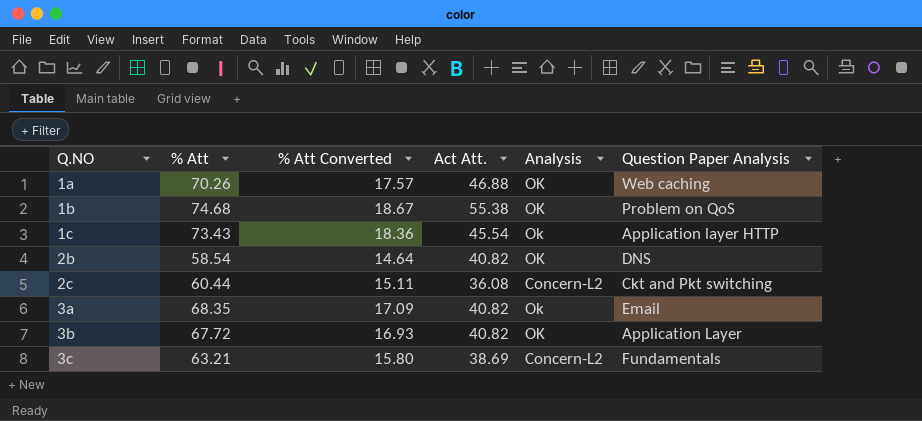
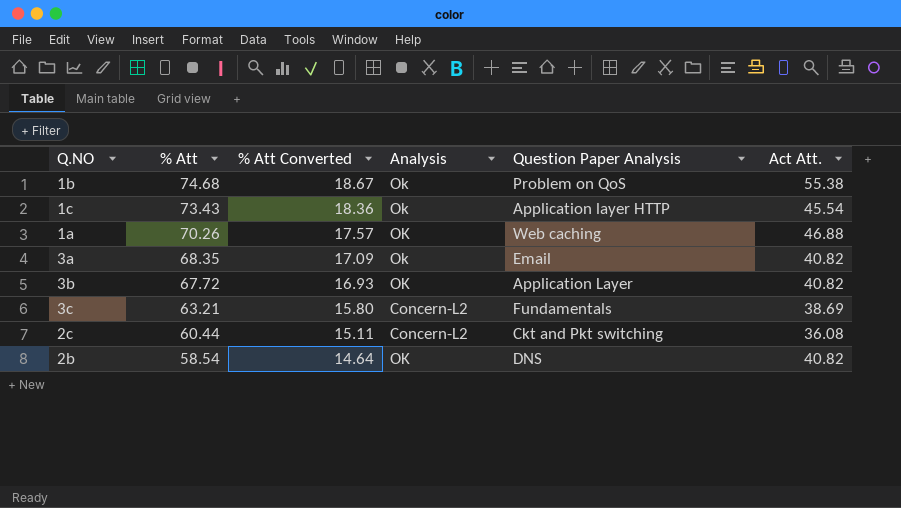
row order: Q.NO ascending -> % Att descending
column Act Att. | position: 4 -> 6
1b | Analysis: OK -> Ok

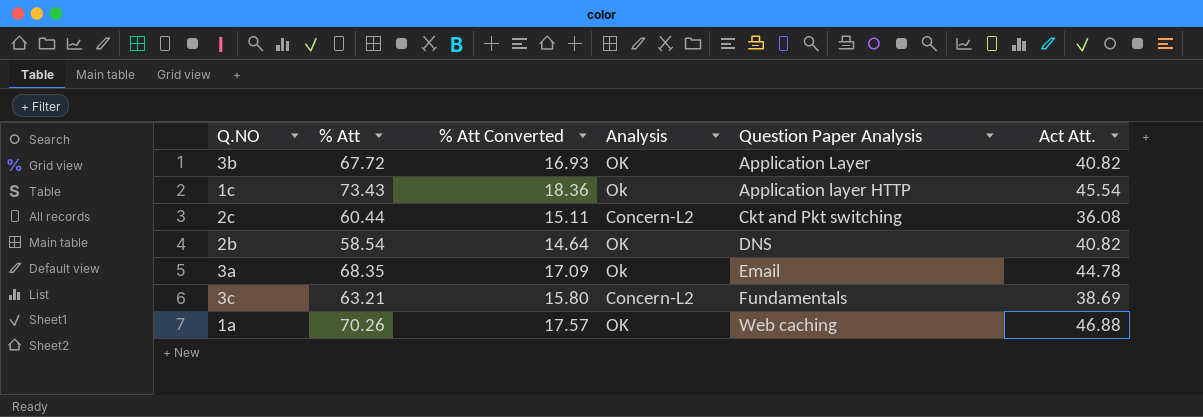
row order: % Att descending -> Question Paper Analysis ascending
row 1b: 74.68 | 18.67 | Ok | Problem on QoS | 55.38 -> none
3a | Act Att.: 40.82 -> 44.78

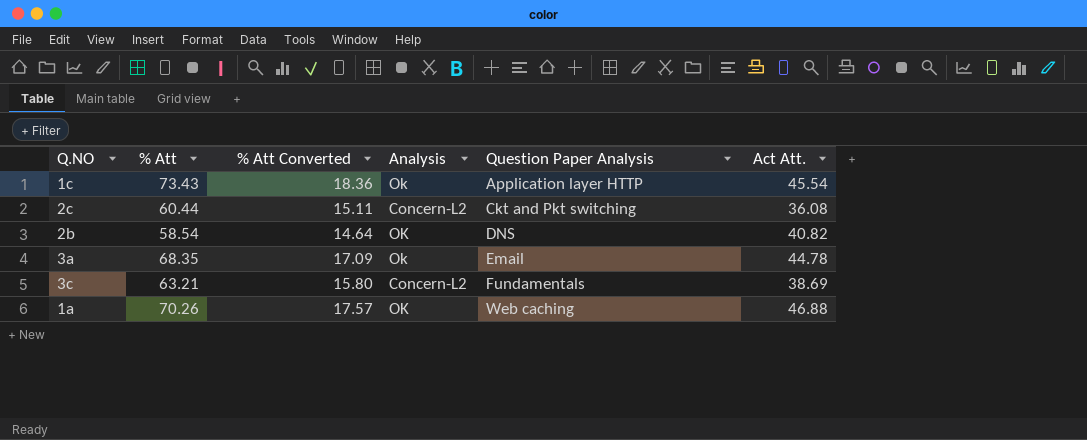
row 3b: 67.72 | 16.93 | OK | Application Layer | 40.82 -> none

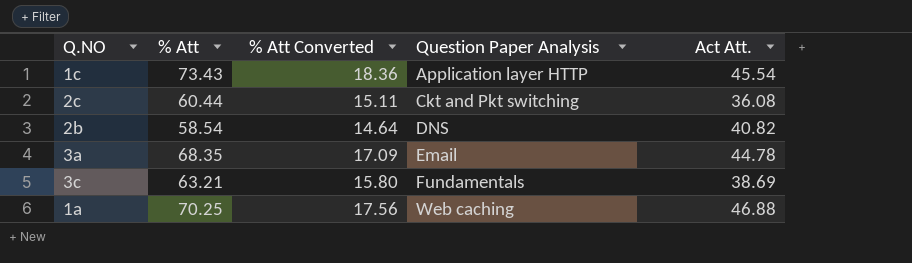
column Analysis | position: 4 -> none
1a | % Att: 70.26 -> 70.25
1a | % Att Converted: 17.57 -> 17.56

